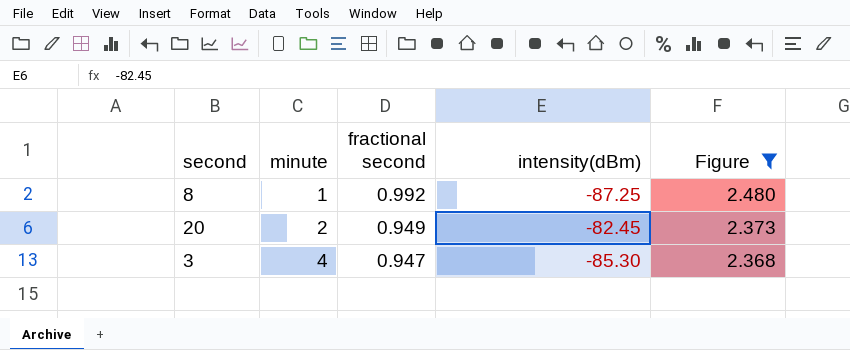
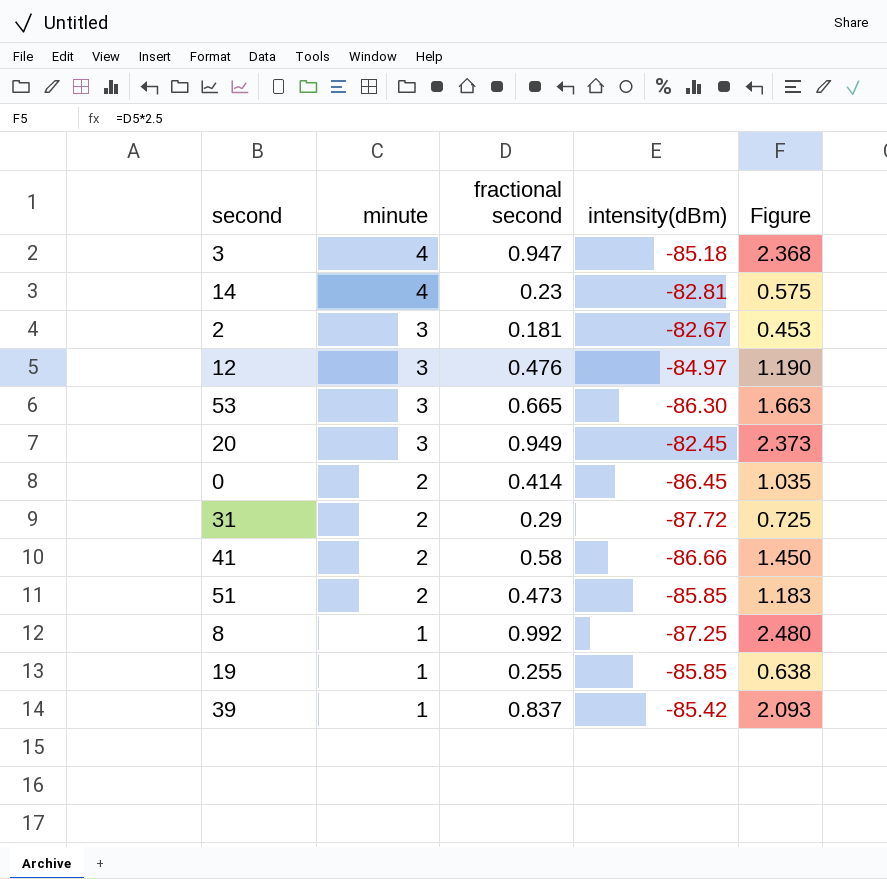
filter: Figure >= 2.368 -> none
row order: minute ascending -> minute descending
3 | intensity(dBm): -85.30 -> -85.18
20 | minute: 2 -> 3

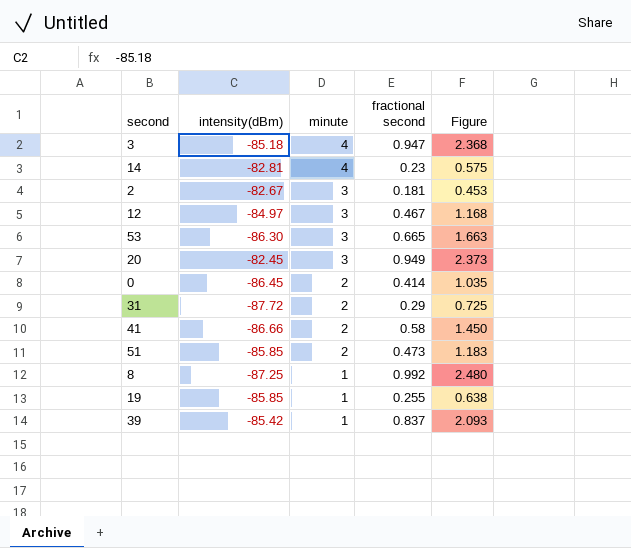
column intensity(dBm) | position: 4 -> 2
12 | fractional second: 0.476 -> 0.467
12 | Figure: 1.190 -> 1.168

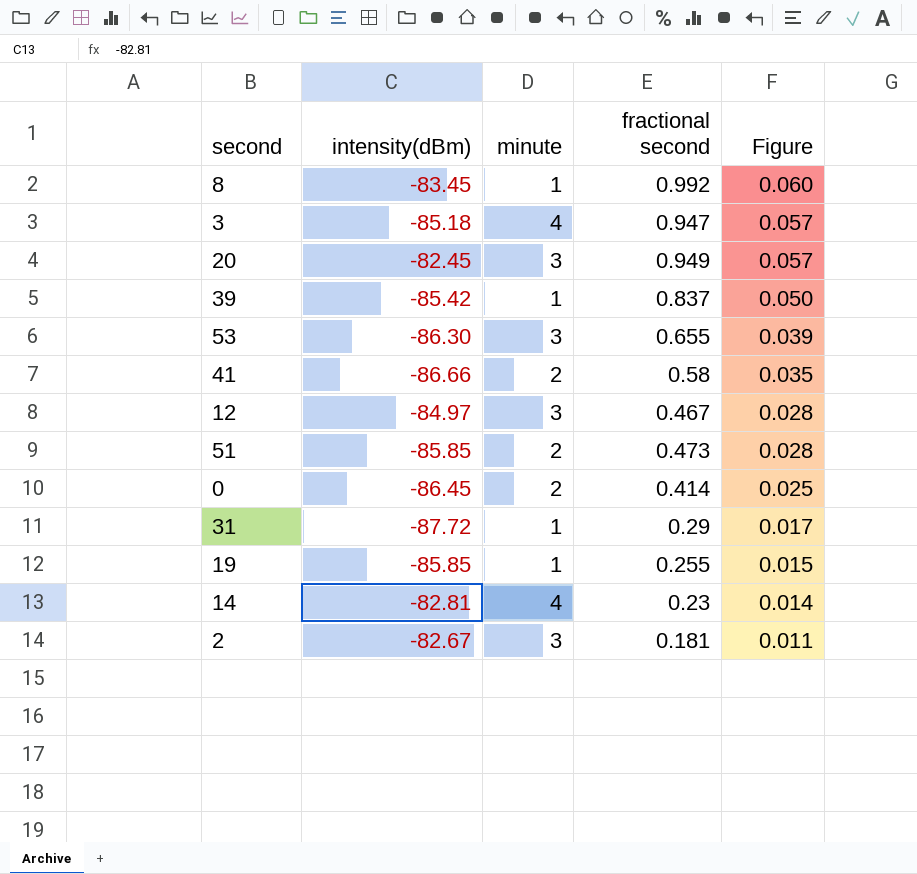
row order: minute descending -> Figure descending
column Figure | formula: [fractional second] * 2.5 -> [fractional second] * 0.06
8 | intensity(dBm): -87.25 -> -83.45
53 | fractional second: 0.665 -> 0.655
31 | minute: 2 -> 1

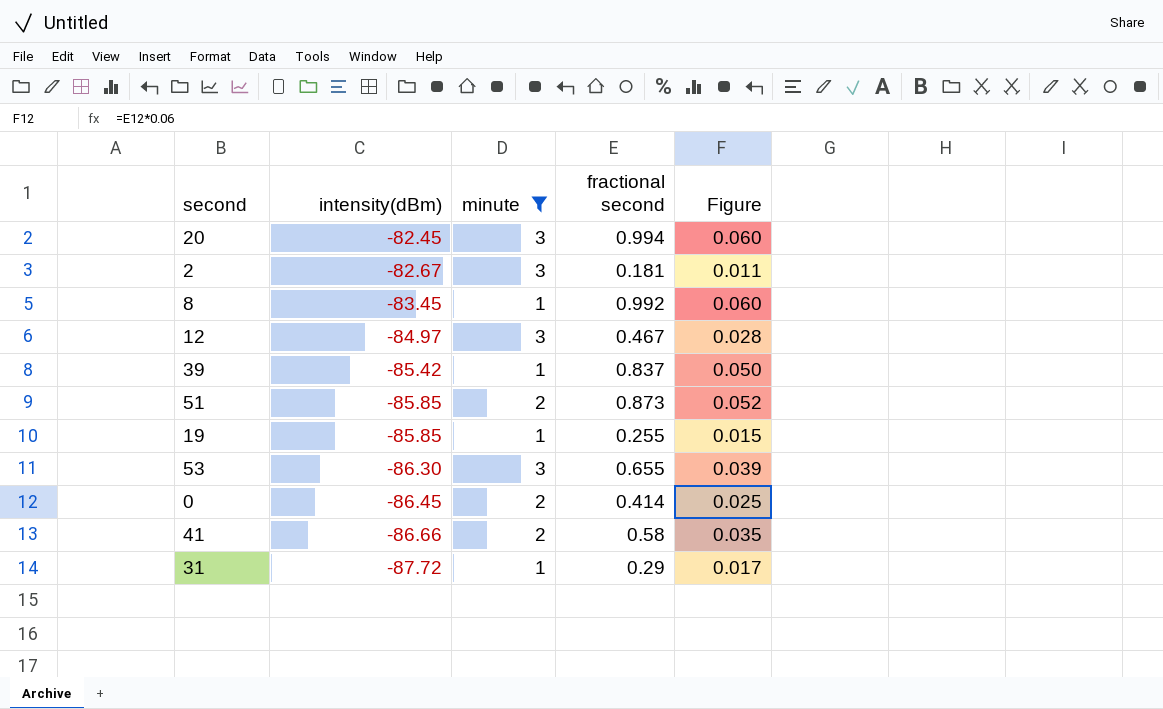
filter: none -> minute != 4
row order: Figure descending -> intensity(dBm) descending
20 | fractional second: 0.949 -> 0.994
20 | Figure: 0.057 -> 0.060
51 | fractional second: 0.473 -> 0.873
51 | Figure: 0.028 -> 0.052

